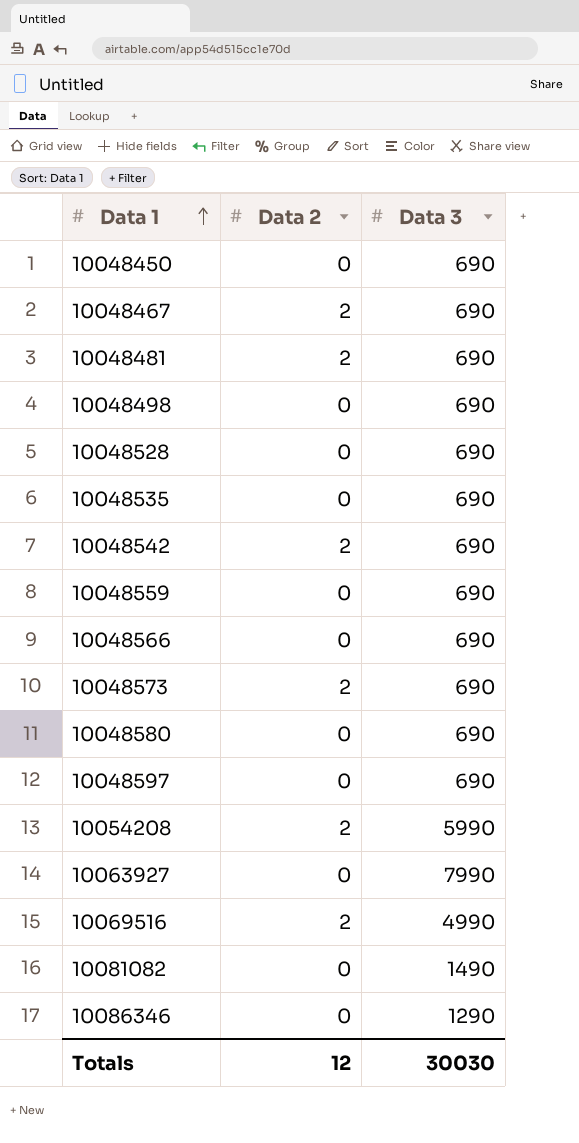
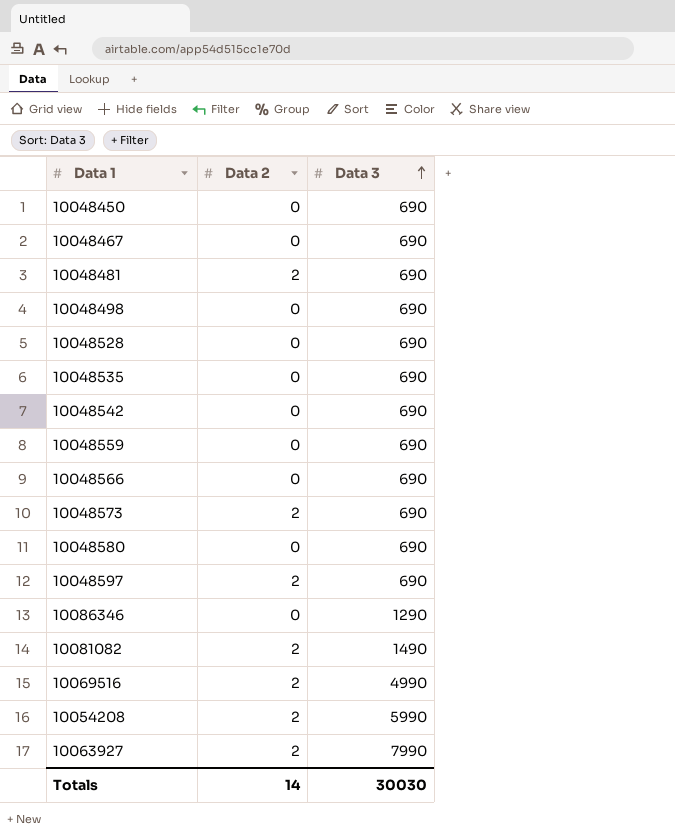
row order: Data 1 ascending -> Data 3 ascending
10048467 | Data 2: 2 -> 0
10048542 | Data 2: 2 -> 0
10048597 | Data 2: 0 -> 2
10081082 | Data 2: 0 -> 2
10063927 | Data 2: 0 -> 2
Totals | Data 2: 12 -> 14

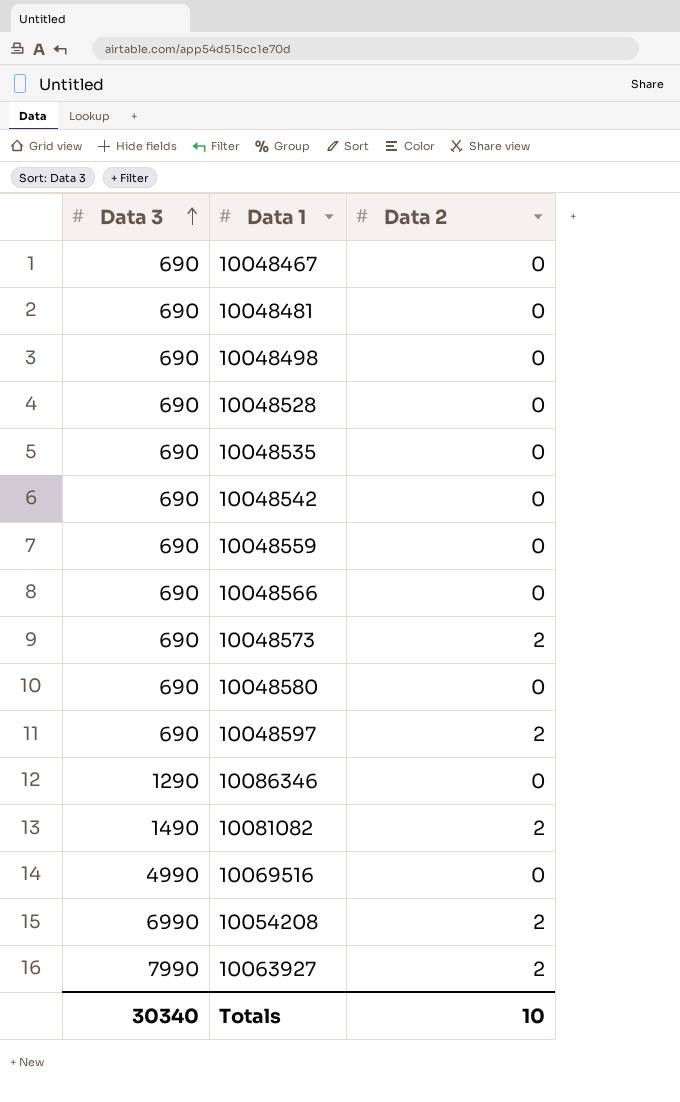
column Data 3 | position: 3 -> 1
row 10048450: 0 | 690 -> none
10048481 | Data 2: 2 -> 0
10069516 | Data 2: 2 -> 0
10054208 | Data 3: 5990 -> 6990
Totals | Data 3: 30030 -> 30340
Totals | Data 2: 14 -> 10

